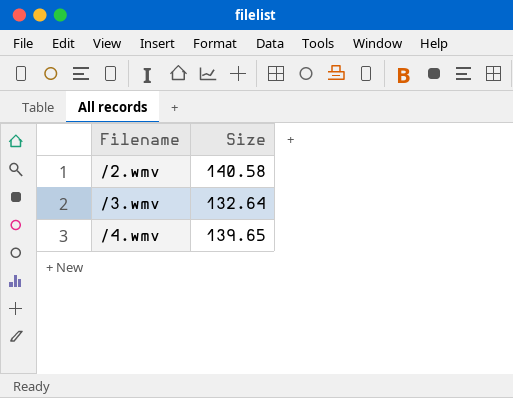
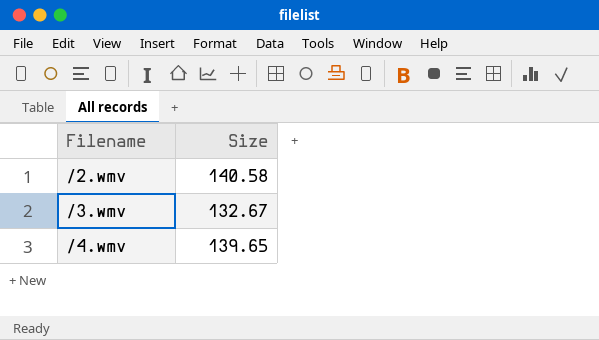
/3.wmv | Size: 132.64 -> 132.67

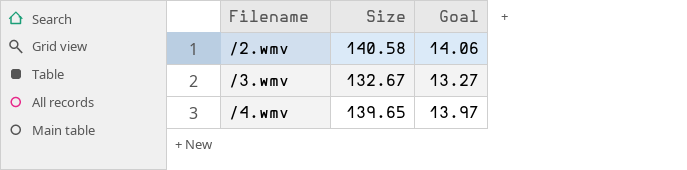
column Goal | formula: none -> [Size] * 0.1

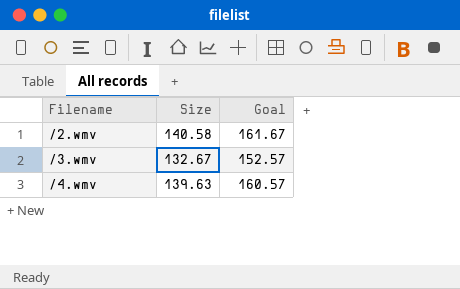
column Goal | formula: [Size] * 0.1 -> [Size] * 1.15
/4.wmv | Size: 139.65 -> 139.63

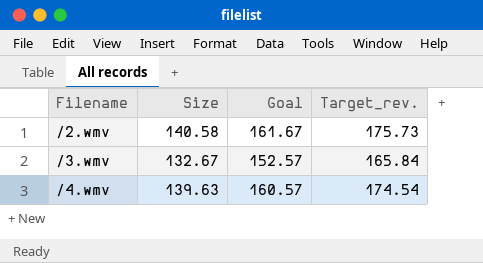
column Target_rev. | formula: none -> [Size] * 1.25

